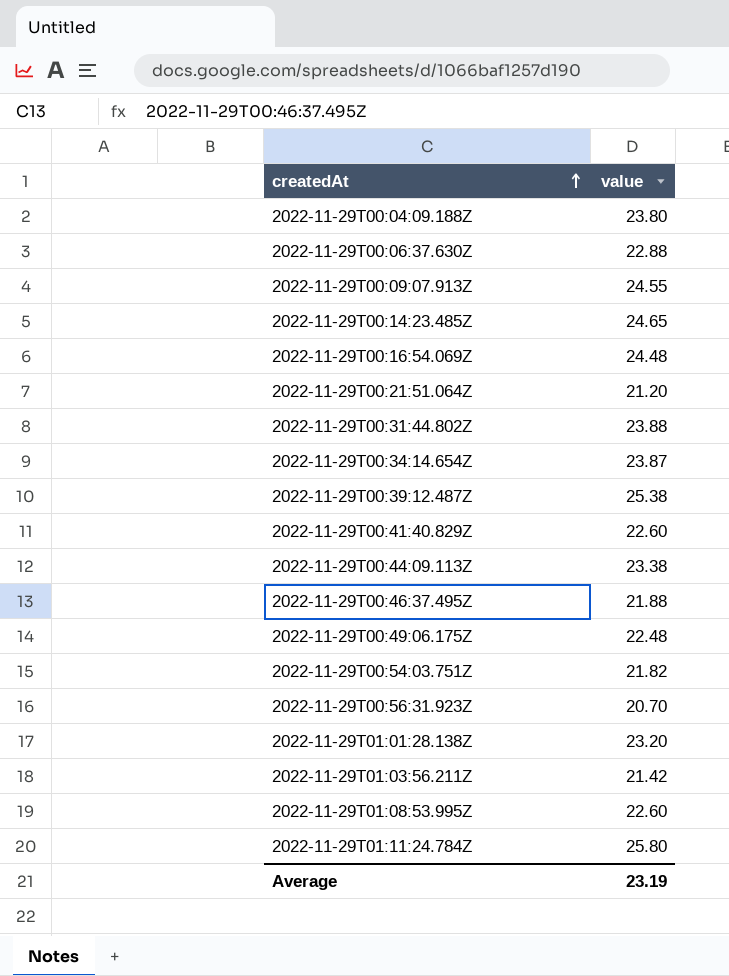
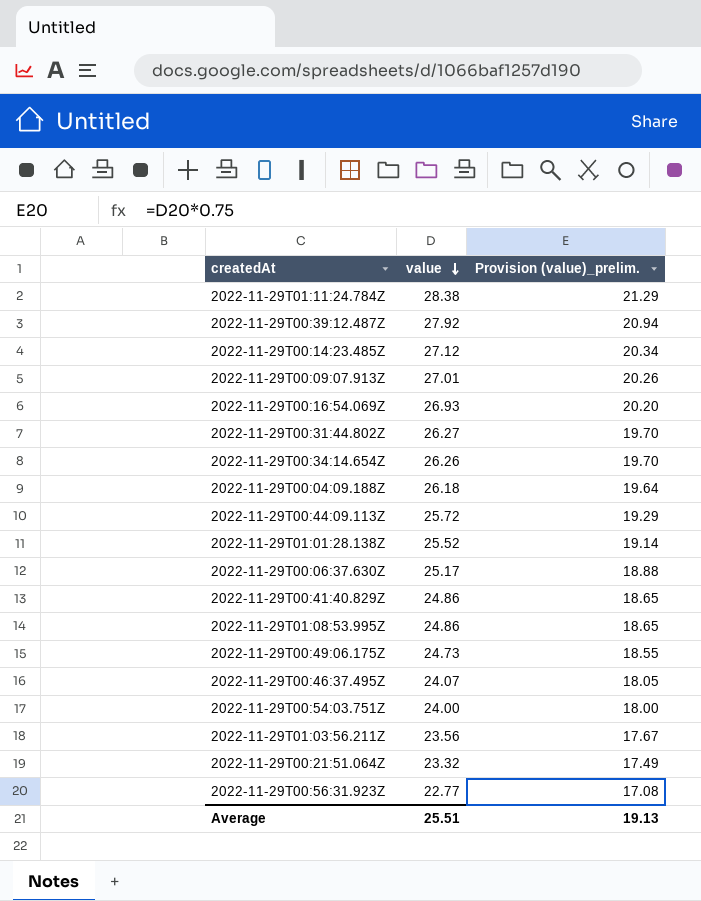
row order: createdAt ascending -> value descending
column Provision (value)_prelim. | formula: none -> [value] * 0.75
2022-11-29T01:11:24.784Z | value: 25.80 -> 28.38
2022-11-29T00:39:12.487Z | value: 25.38 -> 27.92
2022-11-29T00:14:23.485Z | value: 24.65 -> 27.12
2022-11-29T00:09:07.913Z | value: 24.55 -> 27.01
2022-11-29T00:16:54.069Z | value: 24.48 -> 26.93
2022-11-29T00:31:44.802Z | value: 23.88 -> 26.27
2022-11-29T00:34:14.654Z | value: 23.87 -> 26.26
2022-11-29T00:04:09.188Z | value: 23.80 -> 26.18
2022-11-29T00:44:09.113Z | value: 23.38 -> 25.72
2022-11-29T01:01:28.138Z | value: 23.20 -> 25.52
2022-11-29T00:06:37.630Z | value: 22.88 -> 25.17
2022-11-29T00:41:40.829Z | value: 22.60 -> 24.86
2022-11-29T01:08:53.995Z | value: 22.60 -> 24.86
2022-11-29T00:49:06.175Z | value: 22.48 -> 24.73
2022-11-29T00:46:37.495Z | value: 21.88 -> 24.07
2022-11-29T00:54:03.751Z | value: 21.82 -> 24.00
2022-11-29T01:03:56.211Z | value: 21.42 -> 23.56
2022-11-29T00:21:51.064Z | value: 21.20 -> 23.32
2022-11-29T00:56:31.923Z | value: 20.70 -> 22.77
Average | value: 23.19 -> 25.51

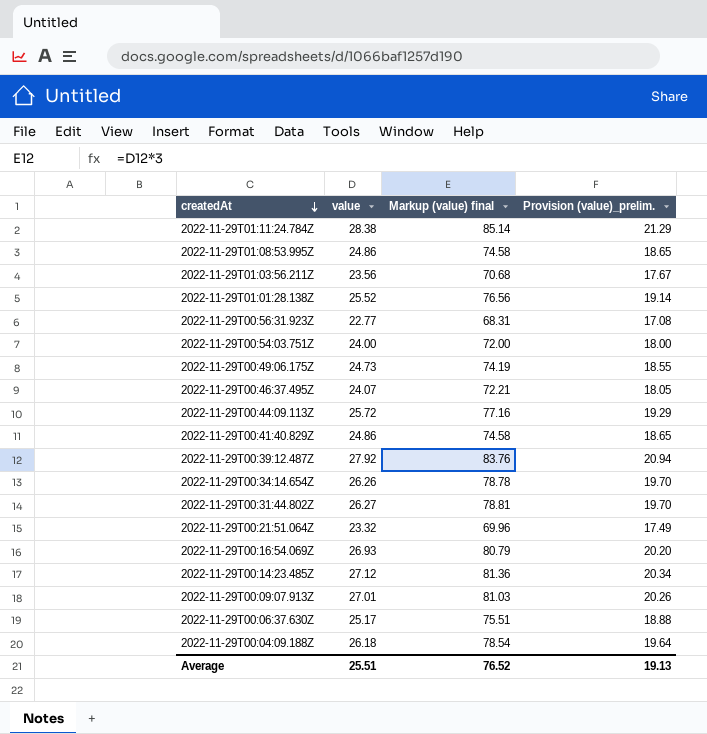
row order: value descending -> createdAt descending
column Markup (value) final | formula: none -> [value] * 3

